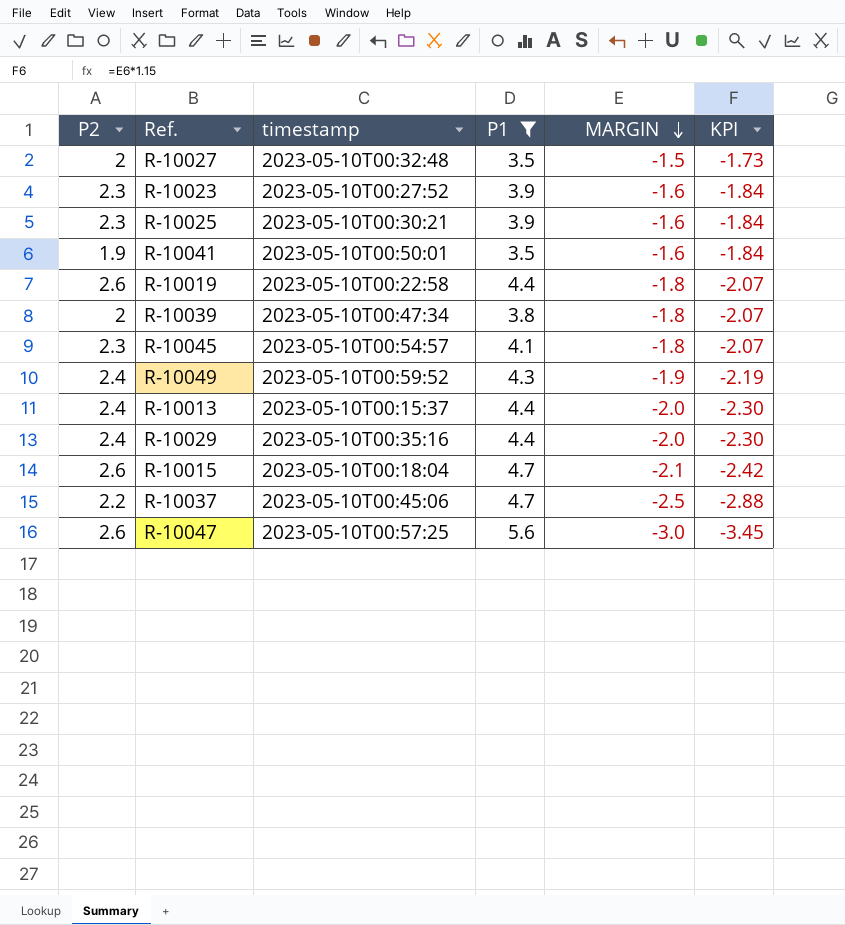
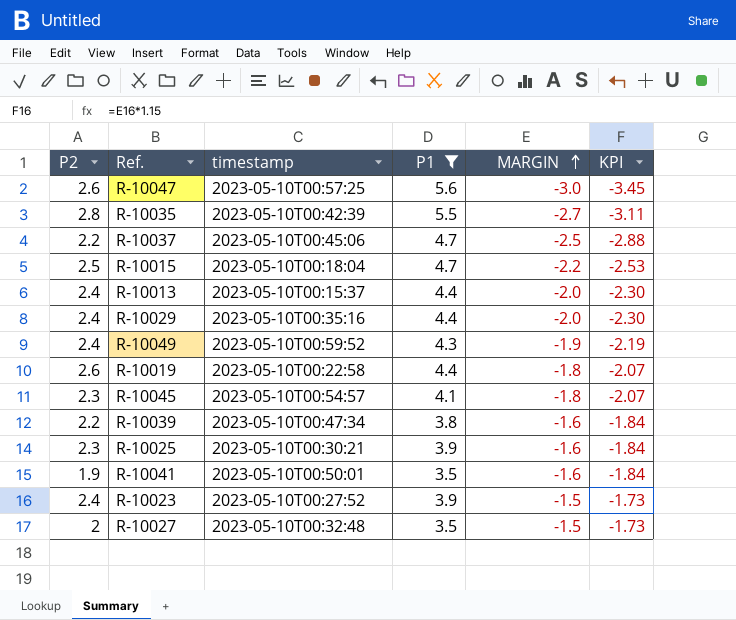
row order: MARGIN descending -> MARGIN ascending
row R-10035: none -> 2.8 | 2023-05-10T00:42:39 | 5.5 | -2.7 | -3.11
R-10015 | P2: 2.6 -> 2.5
R-10015 | MARGIN: -2.1 -> -2.2
R-10015 | KPI: -2.42 -> -2.53
R-10039 | P2: 2 -> 2.2
R-10039 | MARGIN: -1.8 -> -1.6
R-10039 | KPI: -2.07 -> -1.84
R-10023 | P2: 2.3 -> 2.4
R-10023 | MARGIN: -1.6 -> -1.5
R-10023 | KPI: -1.84 -> -1.73

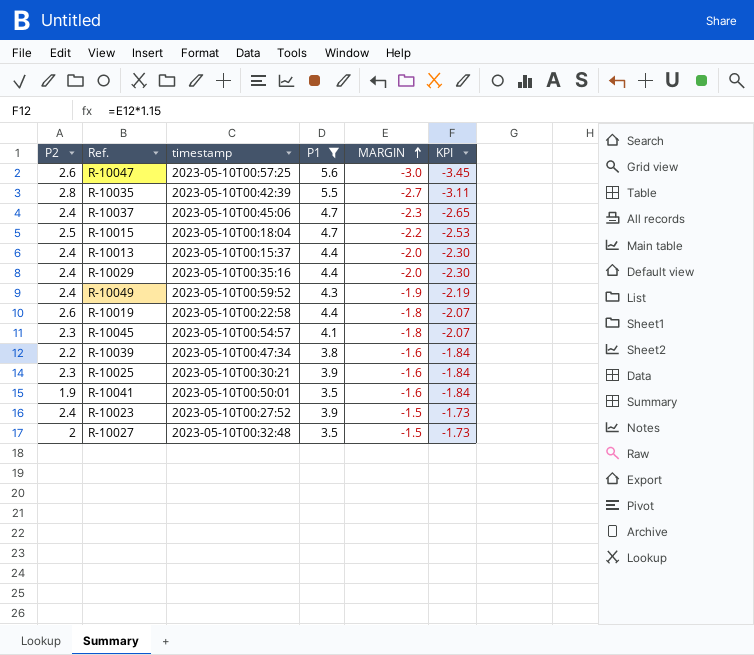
R-10037 | P2: 2.2 -> 2.4
R-10037 | MARGIN: -2.5 -> -2.3
R-10037 | KPI: -2.88 -> -2.65

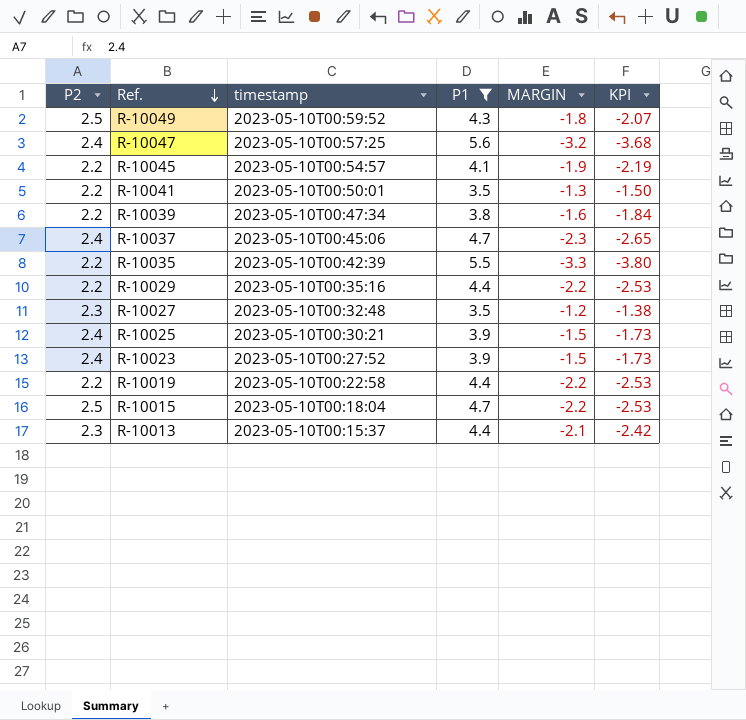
row order: MARGIN ascending -> Ref. descending
R-10049 | P2: 2.4 -> 2.5
R-10049 | MARGIN: -1.9 -> -1.8
R-10049 | KPI: -2.19 -> -2.07
R-10047 | P2: 2.6 -> 2.4
R-10047 | MARGIN: -3.0 -> -3.2
R-10047 | KPI: -3.45 -> -3.68
R-10045 | P2: 2.3 -> 2.2
R-10045 | MARGIN: -1.8 -> -1.9
R-10045 | KPI: -2.07 -> -2.19
R-10041 | P2: 1.9 -> 2.2
R-10041 | MARGIN: -1.6 -> -1.3
R-10041 | KPI: -1.84 -> -1.50
R-10035 | P2: 2.8 -> 2.2
R-10035 | MARGIN: -2.7 -> -3.3
R-10035 | KPI: -3.11 -> -3.80
R-10029 | P2: 2.4 -> 2.2
R-10029 | MARGIN: -2.0 -> -2.2
R-10029 | KPI: -2.30 -> -2.53
R-10027 | P2: 2 -> 2.3
R-10027 | MARGIN: -1.5 -> -1.2
R-10027 | KPI: -1.73 -> -1.38
R-10025 | P2: 2.3 -> 2.4
R-10025 | MARGIN: -1.6 -> -1.5
R-10025 | KPI: -1.84 -> -1.73
R-10019 | P2: 2.6 -> 2.2
R-10019 | MARGIN: -1.8 -> -2.2
R-10019 | KPI: -2.07 -> -2.53
R-10013 | P2: 2.4 -> 2.3
R-10013 | MARGIN: -2.0 -> -2.1
R-10013 | KPI: -2.30 -> -2.42

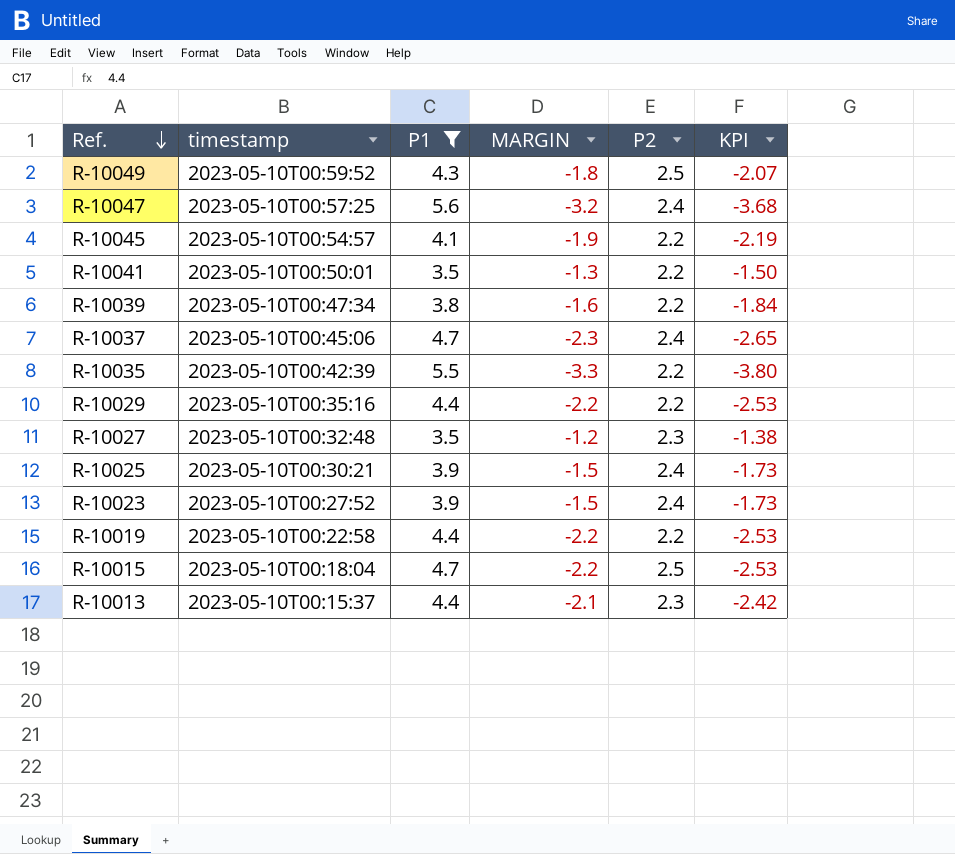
column P2 | position: 1 -> 5

